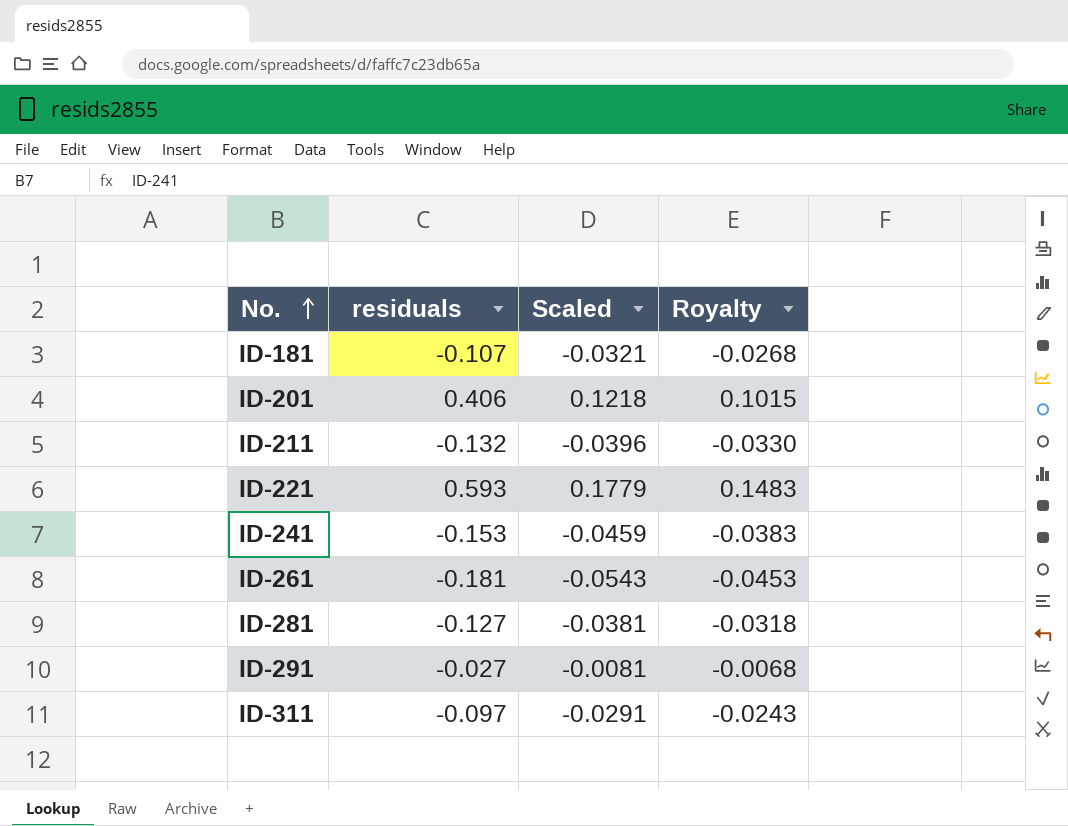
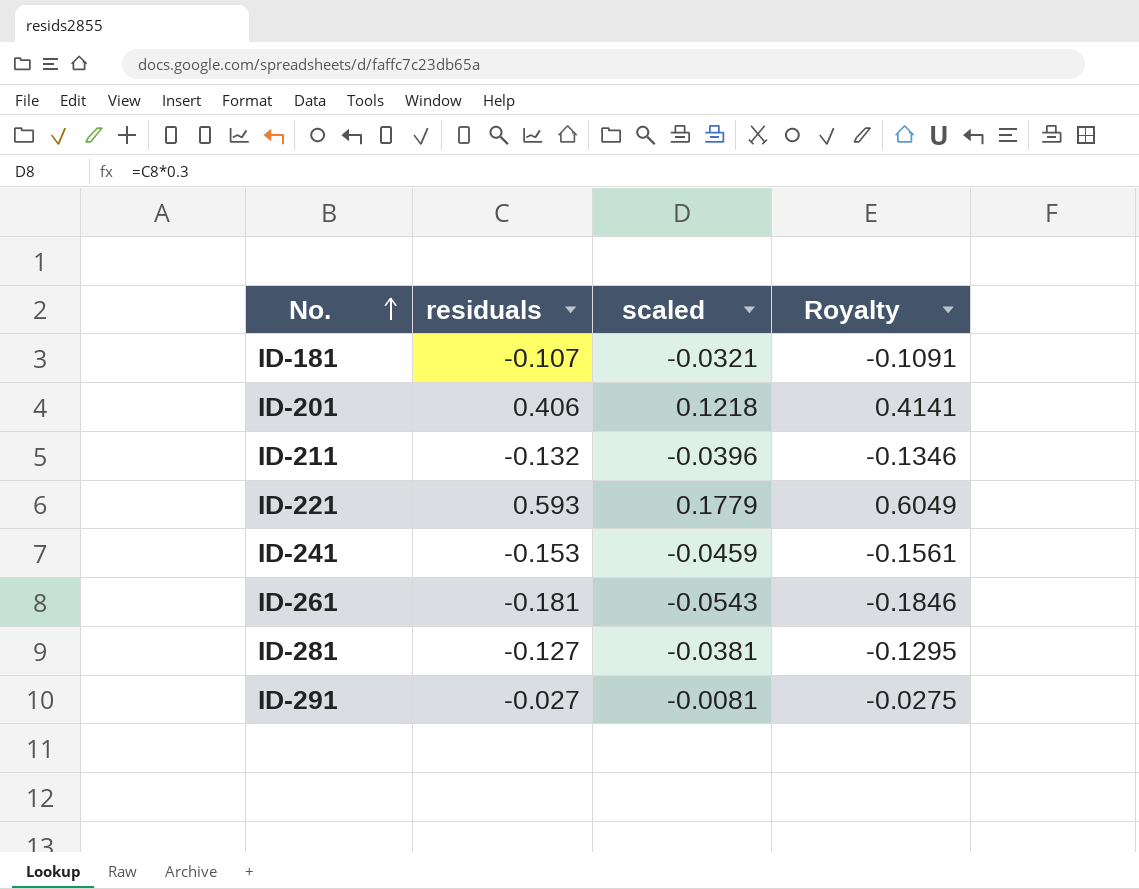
column name: Scaled -> scaled
column Royalty | formula: [residuals] * 0.25 -> [residuals] * 1.02
row ID-311: -0.097 | -0.0291 | -0.0243 -> none

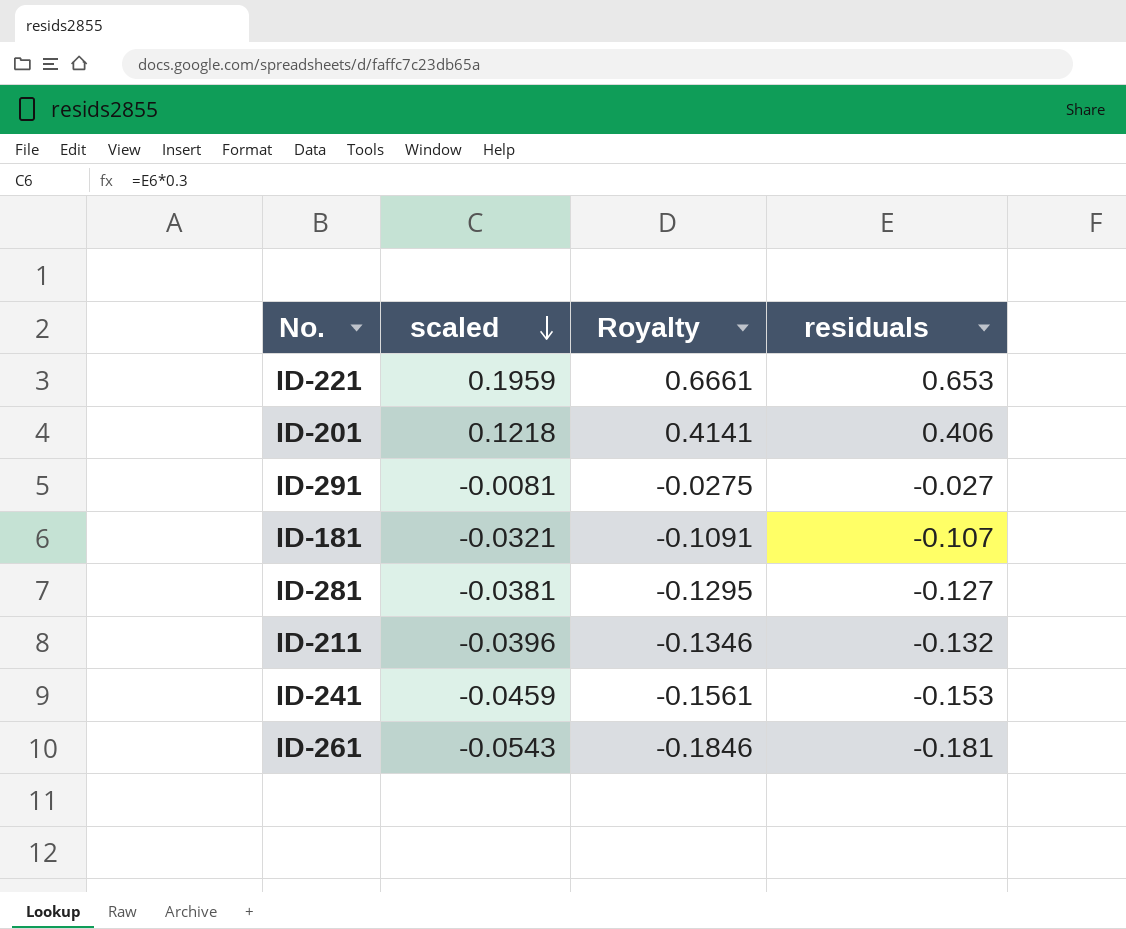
row order: No. ascending -> scaled descending
column residuals | position: 2 -> 4
ID-221 | scaled: 0.1779 -> 0.1959
ID-221 | Royalty: 0.6049 -> 0.6661
ID-221 | residuals: 0.593 -> 0.653

